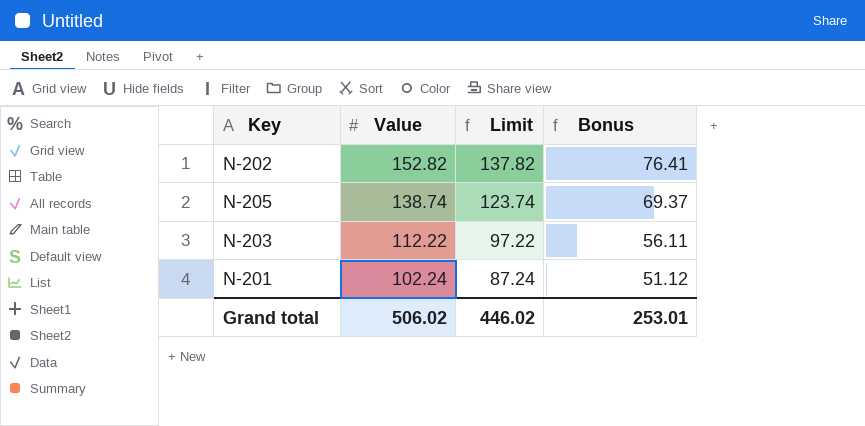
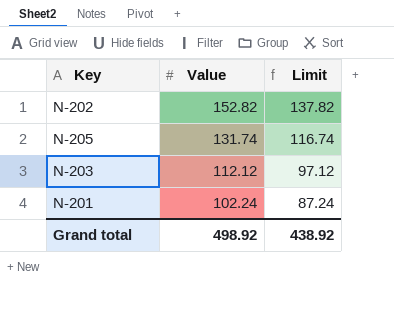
column Bonus | formula: [Value] * 0.5 -> none
N-205 | Value: 138.74 -> 131.74
N-205 | Limit: 123.74 -> 116.74
N-203 | Value: 112.22 -> 112.12
N-203 | Limit: 97.22 -> 97.12
Grand total | Value: 506.02 -> 498.92
Grand total | Limit: 446.02 -> 438.92

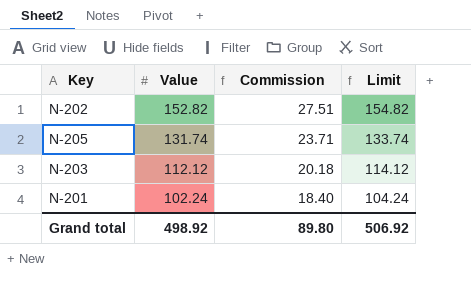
column Commission | formula: none -> [Value] * 0.18
column Limit | formula: [Value] - 15 -> [Value] + 2
Grand total | Limit: 438.92 -> 506.92

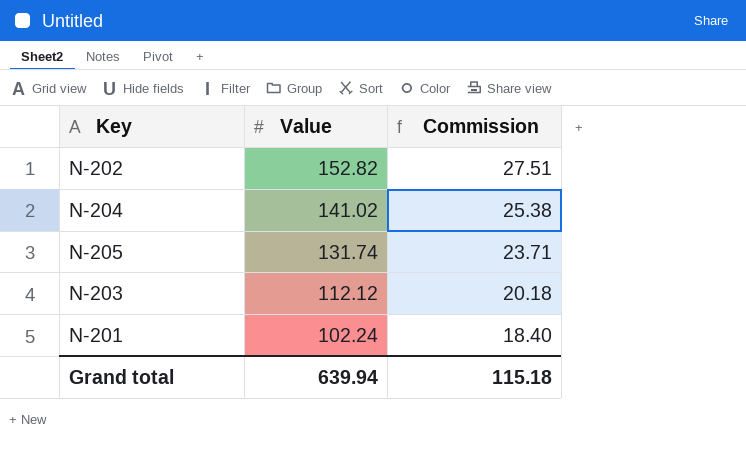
column Limit | formula: [Value] + 2 -> none
row N-204: none -> 141.02 | 25.38
Grand total | Value: 498.92 -> 639.94
Grand total | Commission: 89.80 -> 115.18

